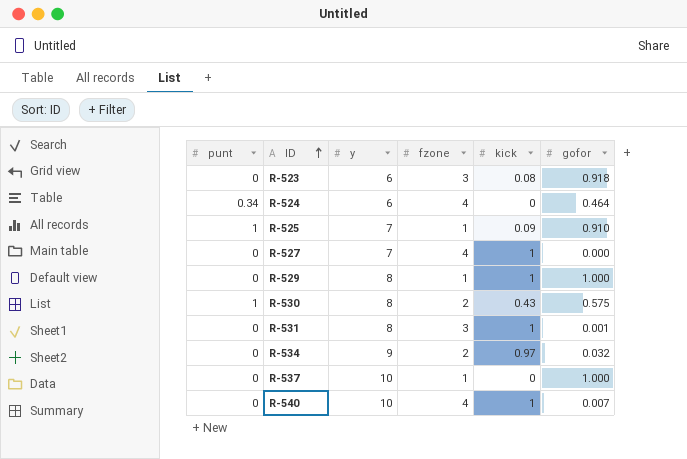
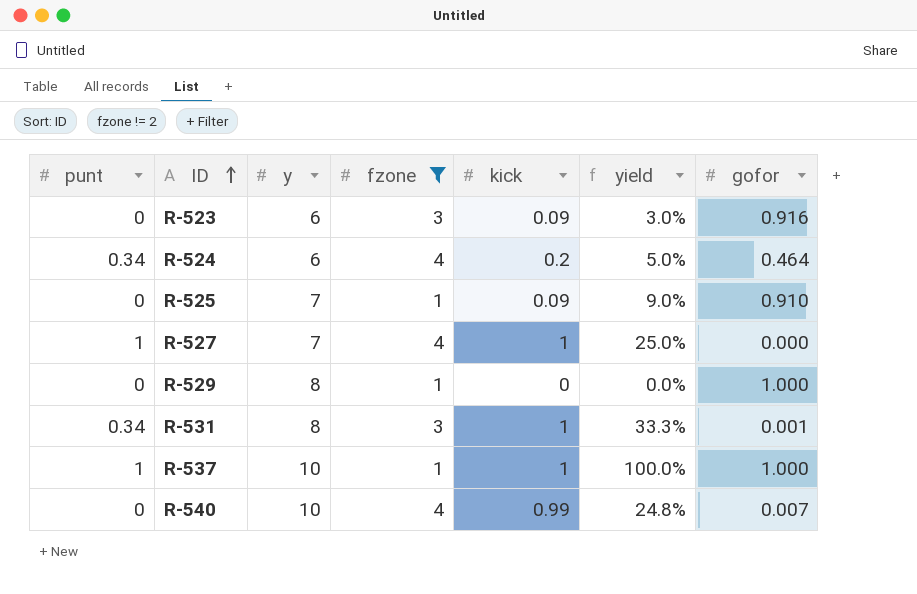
filter: none -> fzone != 2
column yield | formula: none -> [kick] / [fzone]
R-523 | kick: 0.08 -> 0.09
R-523 | gofor: 0.918 -> 0.916
R-524 | kick: 0 -> 0.2
R-525 | punt: 1 -> 0
R-527 | punt: 0 -> 1
R-529 | kick: 1 -> 0
R-531 | punt: 0 -> 0.34
R-537 | punt: 0 -> 1
R-537 | kick: 0 -> 1
R-540 | kick: 1 -> 0.99

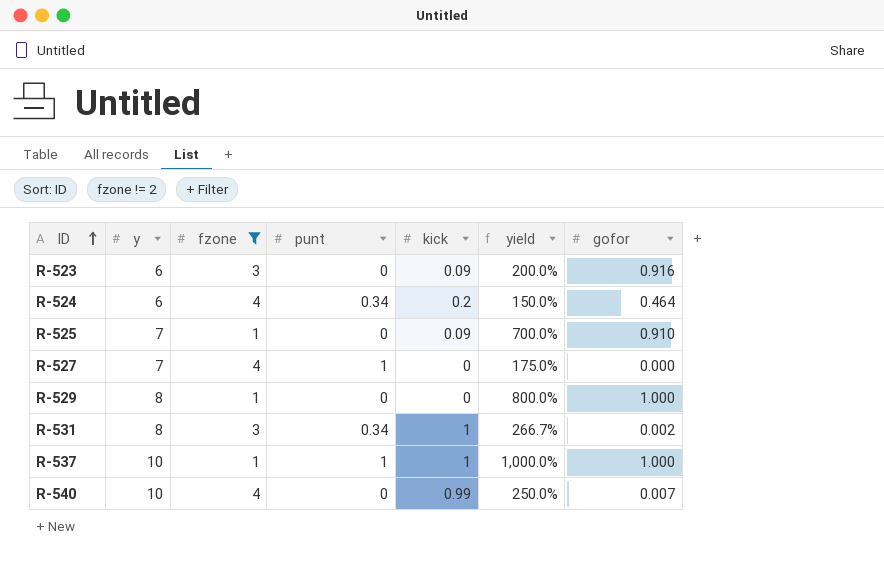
column punt | position: 1 -> 4
column yield | formula: [kick] / [fzone] -> [y] / [fzone]
R-527 | kick: 1 -> 0
R-531 | gofor: 0.001 -> 0.002

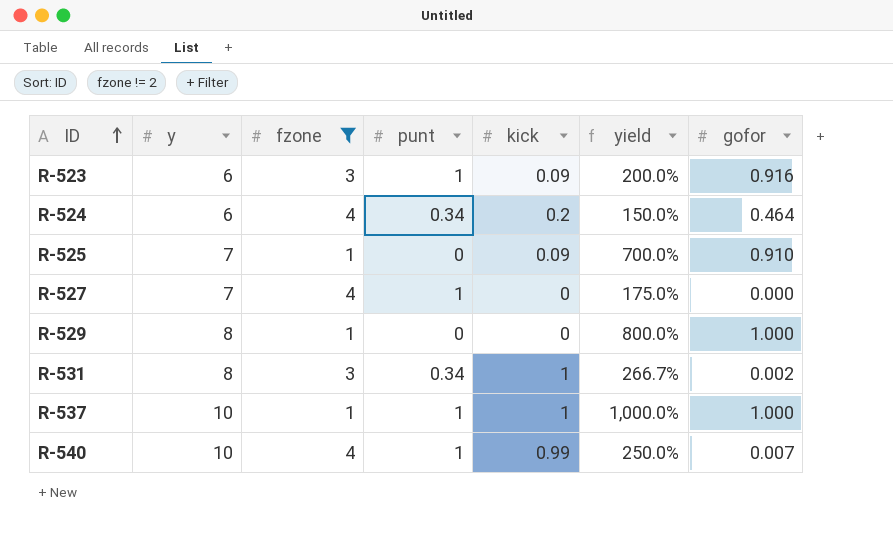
R-523 | punt: 0 -> 1
R-540 | punt: 0 -> 1

